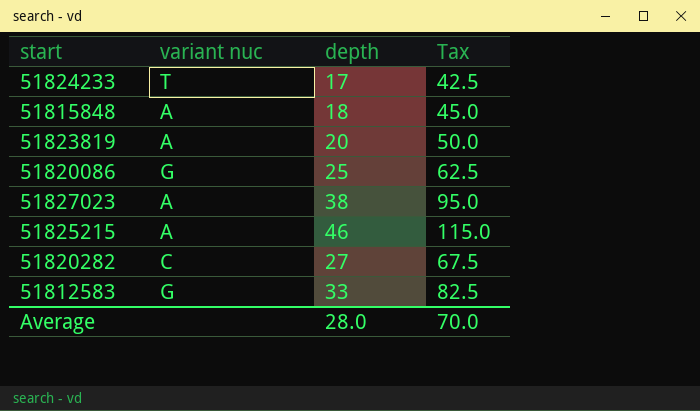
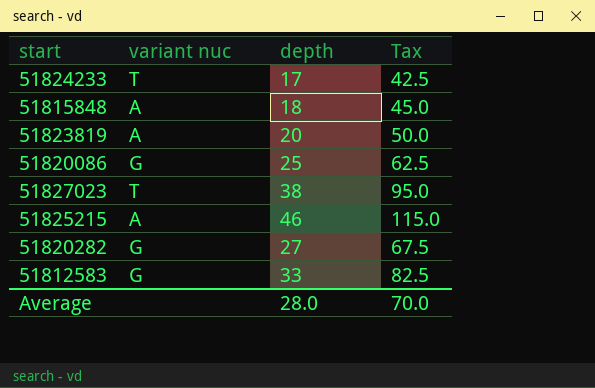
51827023 | variant nuc: A -> T
51820282 | variant nuc: C -> G

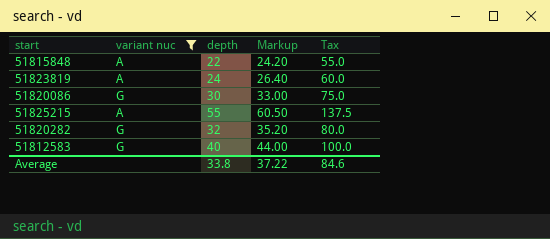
filter: none -> variant nuc != T
column Markup | formula: none -> [depth] * 1.1
51815848 | depth: 18 -> 22
51815848 | Tax: 45.0 -> 55.0
51823819 | depth: 20 -> 24
51823819 | Tax: 50.0 -> 60.0
51820086 | depth: 25 -> 30
51820086 | Tax: 62.5 -> 75.0
51825215 | depth: 46 -> 55
51825215 | Tax: 115.0 -> 137.5
51820282 | depth: 27 -> 32
51820282 | Tax: 67.5 -> 80.0
51812583 | depth: 33 -> 40
51812583 | Tax: 82.5 -> 100.0
Average | depth: 28.0 -> 33.8
Average | Tax: 70.0 -> 84.6

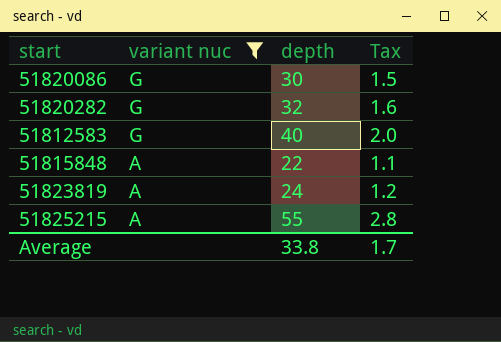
row order: none -> variant nuc descending
column Markup | formula: [depth] * 1.1 -> none
column Tax | formula: [depth] * 2.5 -> [depth] * 0.05
Average | Tax: 84.6 -> 1.7

